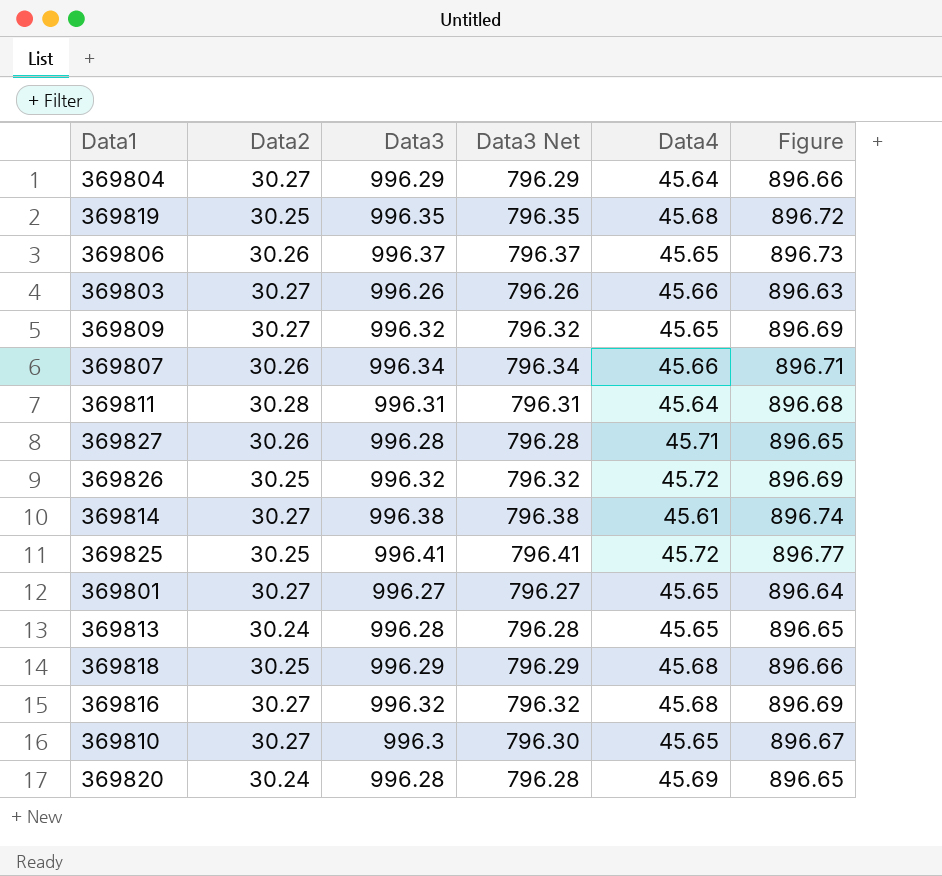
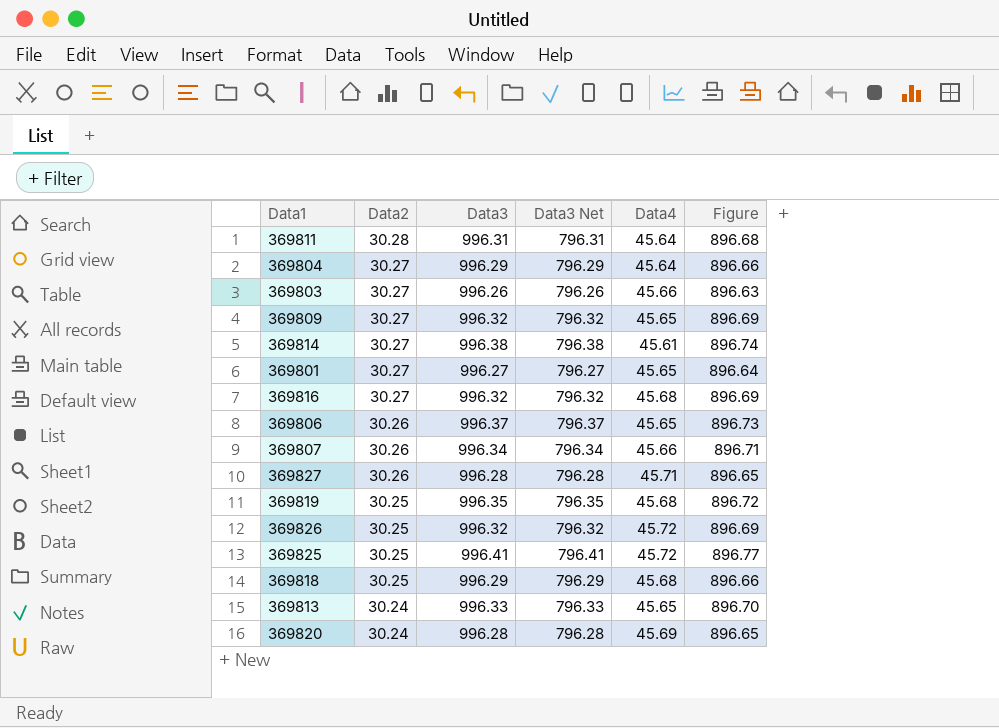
row order: none -> Data2 descending
row 369810: 30.27 | 996.3 | 796.30 | 45.65 | 896.67 -> none
369813 | Data3: 996.28 -> 996.33
369813 | Data3 Net: 796.28 -> 796.33
369813 | Figure: 896.65 -> 896.70

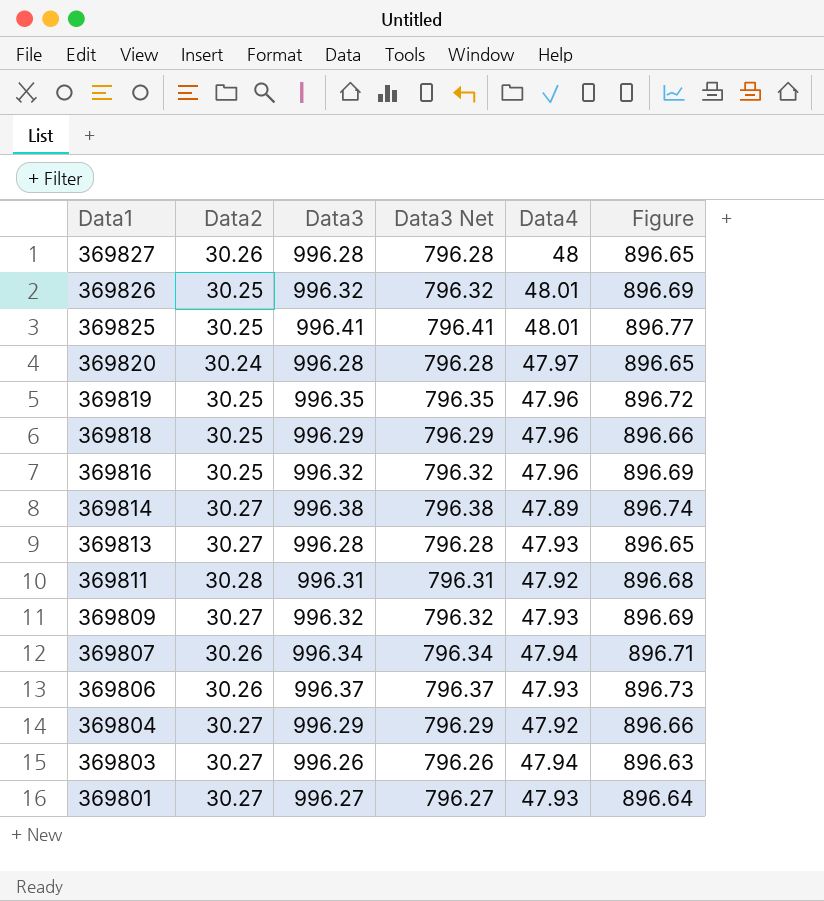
row order: Data2 descending -> Data1 descending
369827 | Data4: 45.71 -> 48
369826 | Data4: 45.72 -> 48.01
369825 | Data4: 45.72 -> 48.01
369820 | Data4: 45.69 -> 47.97
369819 | Data4: 45.68 -> 47.96
369818 | Data4: 45.68 -> 47.96
369816 | Data2: 30.27 -> 30.25
369816 | Data4: 45.68 -> 47.96
369814 | Data4: 45.61 -> 47.89
369813 | Data2: 30.24 -> 30.27
369813 | Data3: 996.33 -> 996.28
369813 | Data3 Net: 796.33 -> 796.28
369813 | Data4: 45.65 -> 47.93
369813 | Figure: 896.70 -> 896.65
369811 | Data4: 45.64 -> 47.92
369809 | Data4: 45.65 -> 47.93
369807 | Data4: 45.66 -> 47.94
369806 | Data4: 45.65 -> 47.93
369804 | Data4: 45.64 -> 47.92
369803 | Data4: 45.66 -> 47.94
369801 | Data4: 45.65 -> 47.93

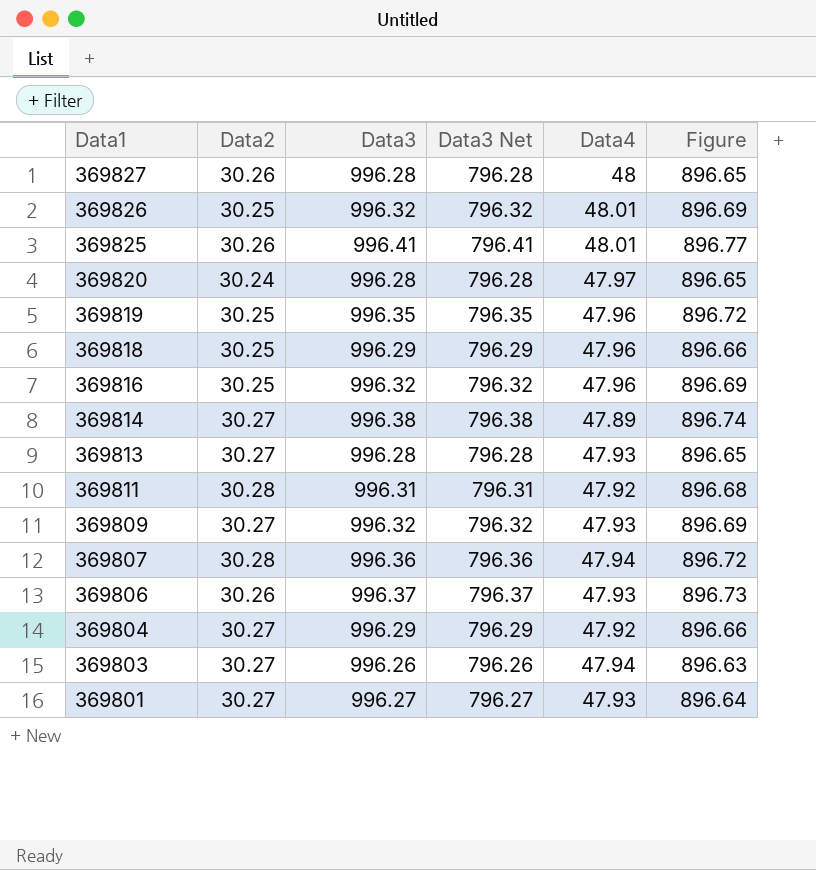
369825 | Data2: 30.25 -> 30.26
369807 | Data2: 30.26 -> 30.28
369807 | Data3: 996.34 -> 996.36
369807 | Data3 Net: 796.34 -> 796.36
369807 | Figure: 896.71 -> 896.72

